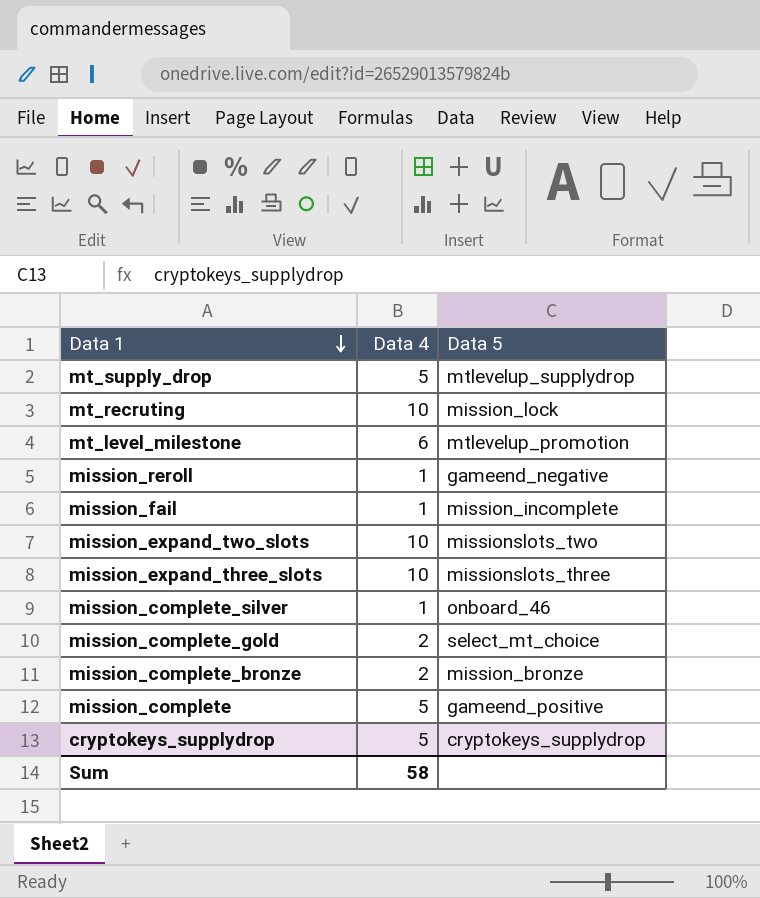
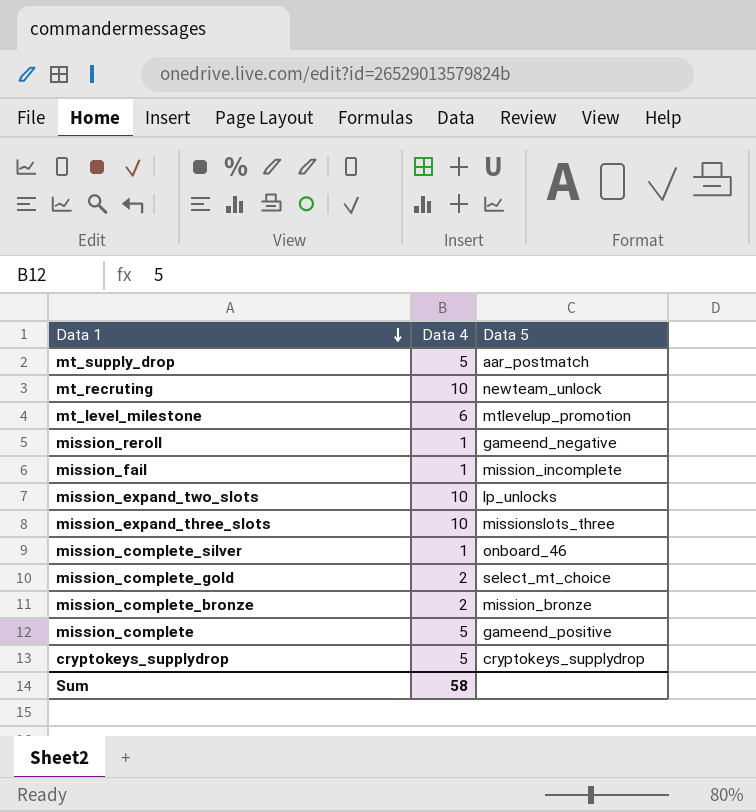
mt_supply_drop | Data 5: mtlevelup_supplydrop -> aar_postmatch
mt_recruting | Data 5: mission_lock -> newteam_unlock
mission_expand_two_slots | Data 5: missionslots_two -> lp_unlocks

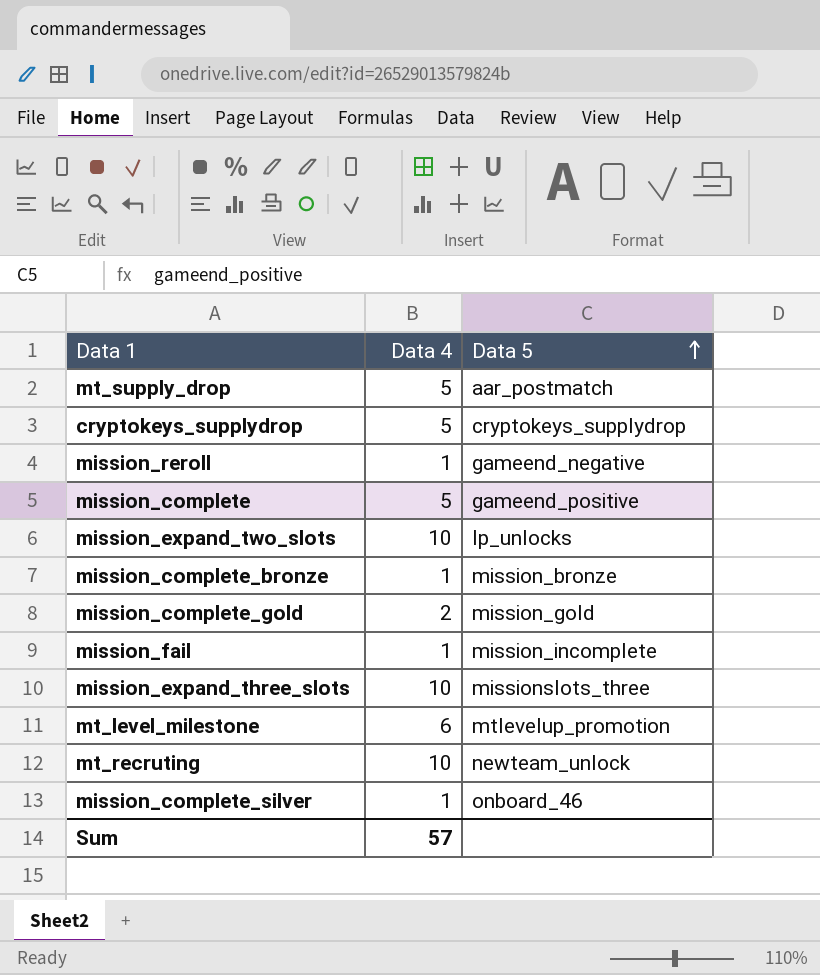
row order: Data 1 descending -> Data 5 ascending
mission_complete_bronze | Data 4: 2 -> 1
mission_complete_gold | Data 5: select_mt_choice -> mission_gold
Sum | Data 4: 58 -> 57

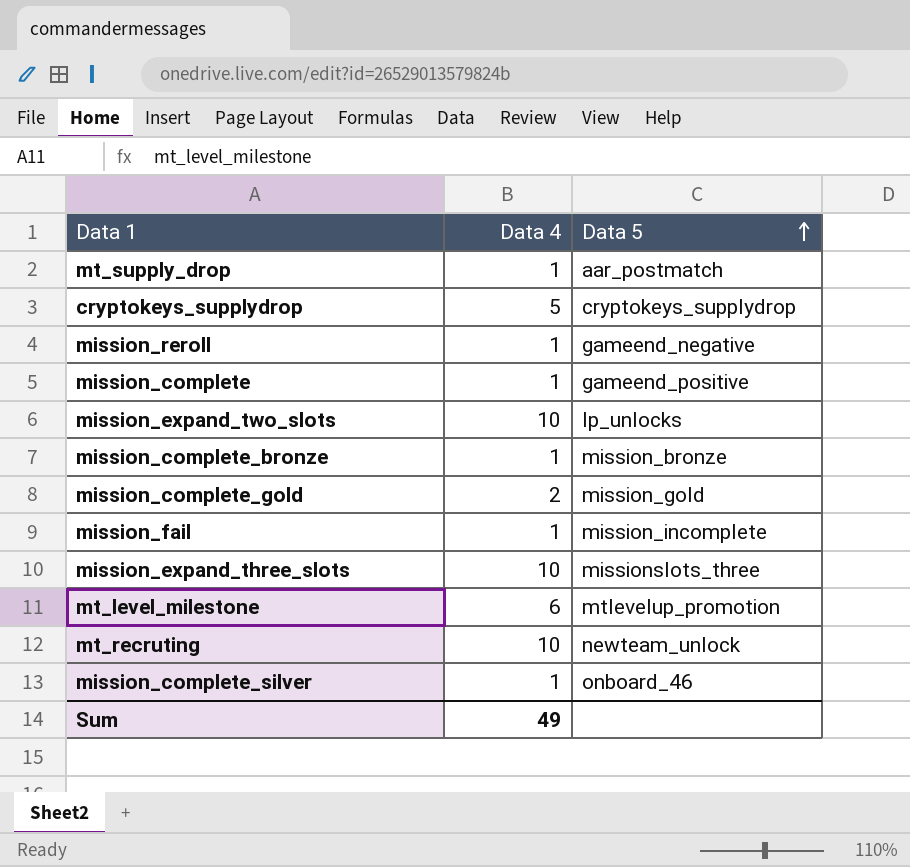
mt_supply_drop | Data 4: 5 -> 1
mission_complete | Data 4: 5 -> 1
Sum | Data 4: 57 -> 49

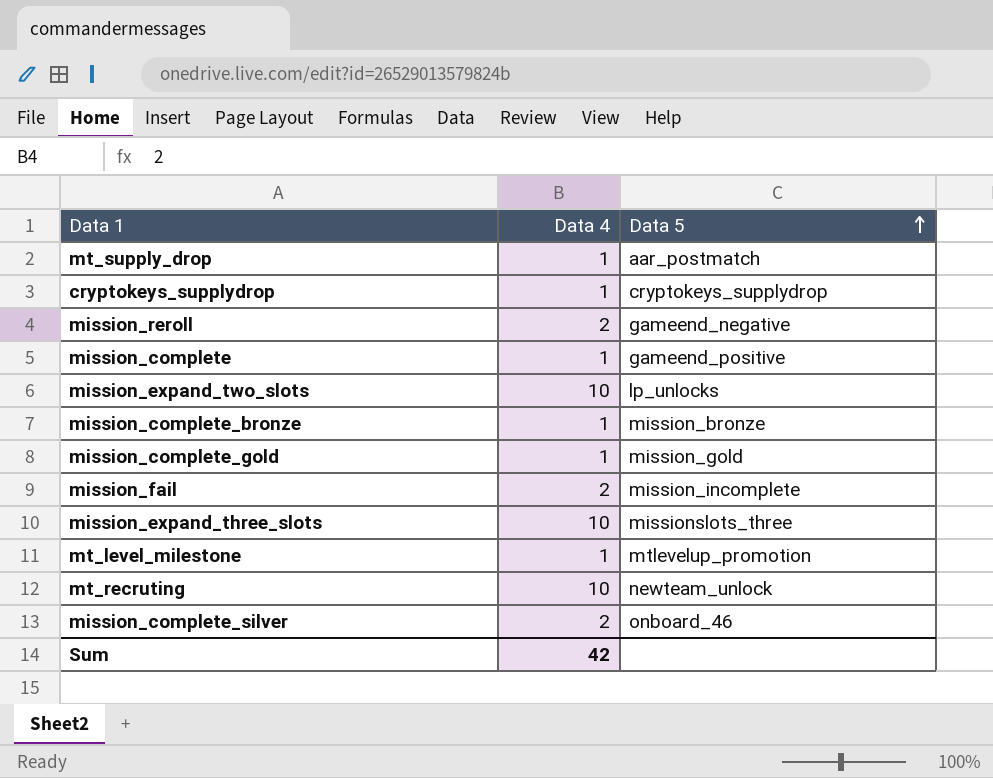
cryptokeys_supplydrop | Data 4: 5 -> 1
mission_reroll | Data 4: 1 -> 2
mission_complete_gold | Data 4: 2 -> 1
mission_fail | Data 4: 1 -> 2
mt_level_milestone | Data 4: 6 -> 1
mission_complete_silver | Data 4: 1 -> 2
Sum | Data 4: 49 -> 42

